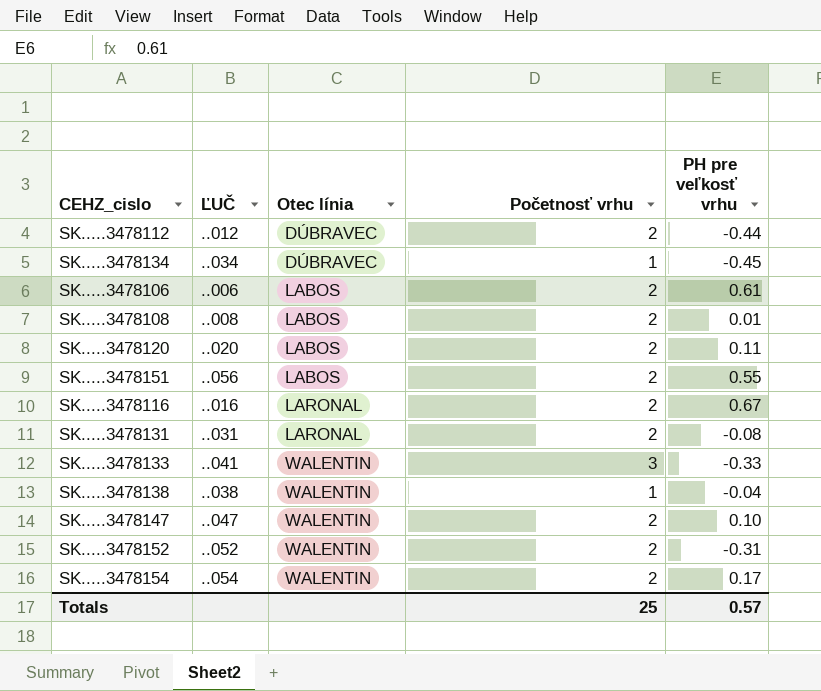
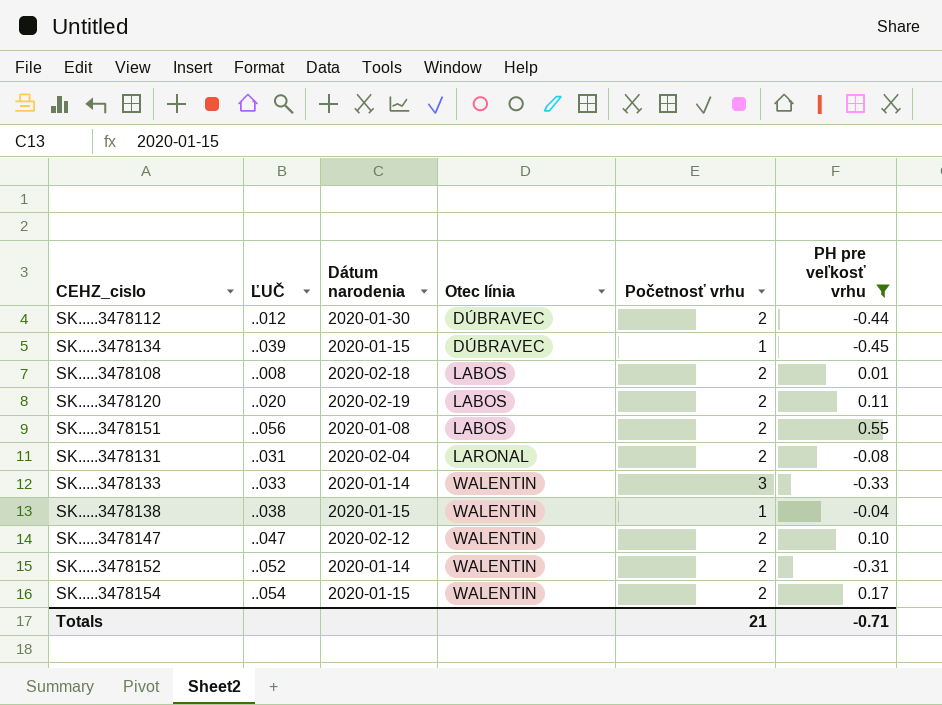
filter: none -> PH pre veľkosť vrhu <= 0.55
column Dátum narodenia | position: none -> 3
SK.....3478134 | ĽUČ: ..034 -> ..039
SK.....3478133 | ĽUČ: ..041 -> ..033
Totals | Početnosť vrhu: 25 -> 21
Totals | PH pre veľkosť vrhu: 0.57 -> -0.71

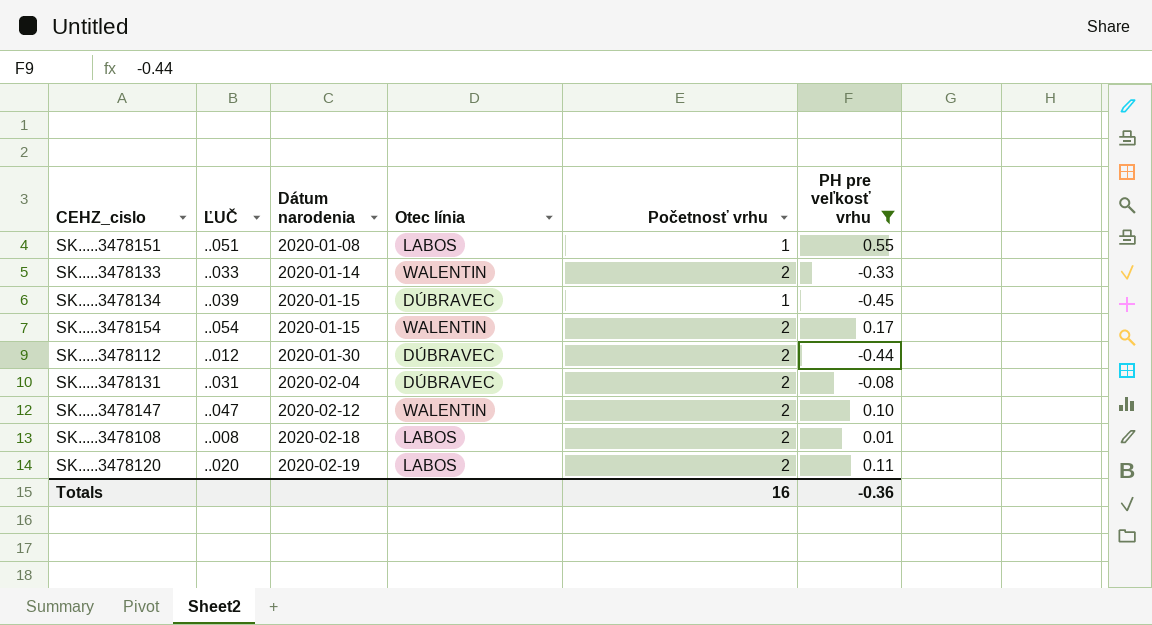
row order: Otec línia ascending -> Dátum narodenia ascending
row SK.....3478138: ..038 | 2020-01-15 | WALENTIN | 1 | -0.04 -> none
row SK.....3478152: ..052 | 2020-01-14 | WALENTIN | 2 | -0.31 -> none
SK.....3478151 | ĽUČ: ..056 -> ..051
SK.....3478151 | Početnosť vrhu: 2 -> 1
SK.....3478133 | Početnosť vrhu: 3 -> 2
SK.....3478131 | Otec línia: LARONAL -> DÚBRAVEC
Totals | Početnosť vrhu: 21 -> 16
Totals | PH pre veľkosť vrhu: -0.71 -> -0.36

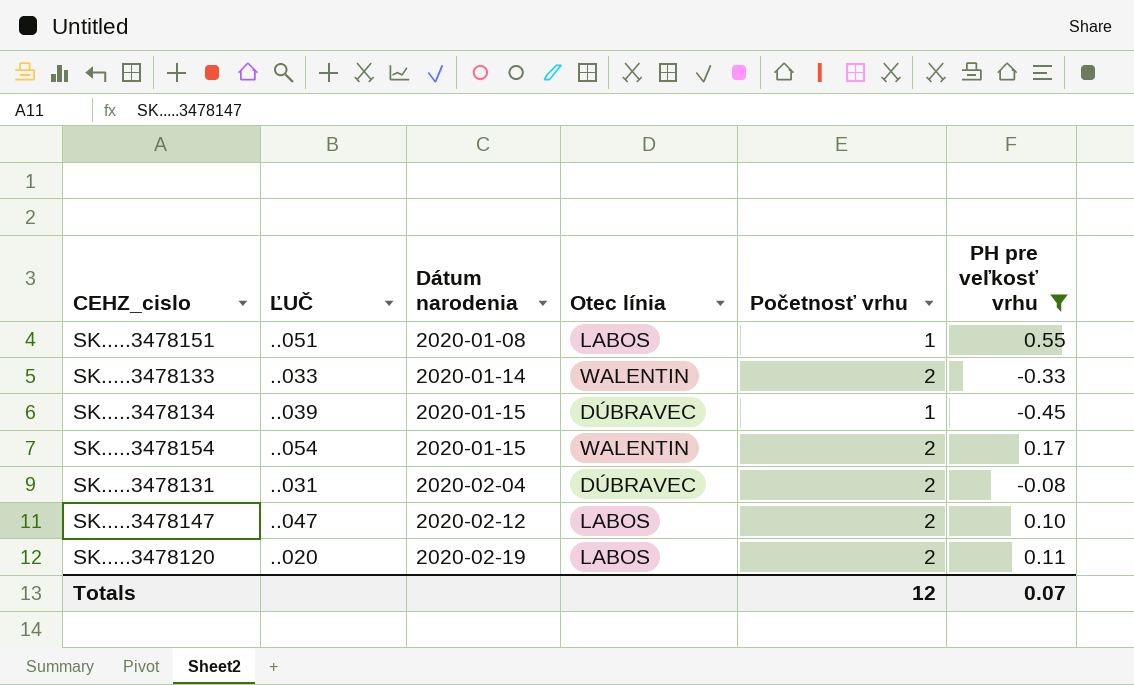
row SK.....3478112: ..012 | 2020-01-30 | DÚBRAVEC | 2 | -0.44 -> none
row SK.....3478108: ..008 | 2020-02-18 | LABOS | 2 | 0.01 -> none
SK.....3478147 | Otec línia: WALENTIN -> LABOS
Totals | Početnosť vrhu: 16 -> 12
Totals | PH pre veľkosť vrhu: -0.36 -> 0.07

